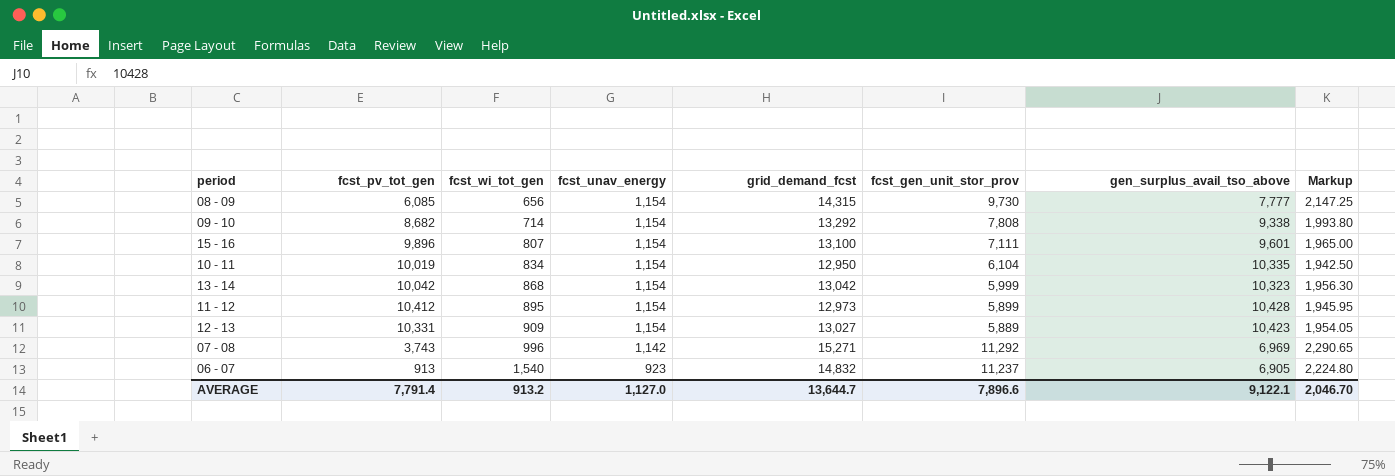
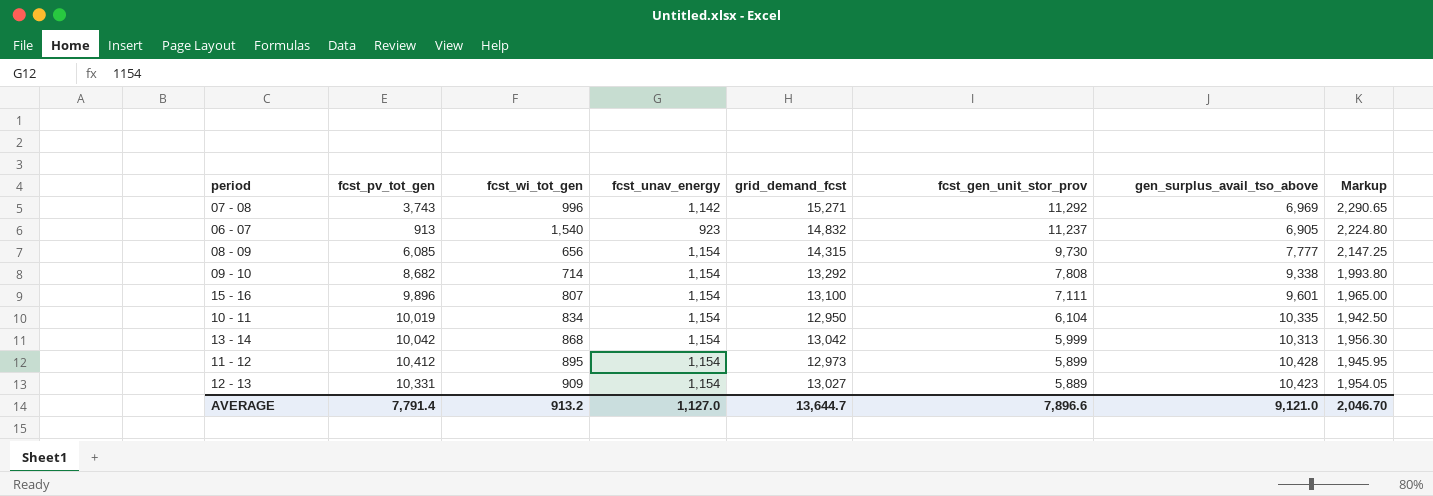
row order: fcst_wi_tot_gen ascending -> fcst_gen_unit_stor_prov descending
13 - 14 | gen_surplus_avail_tso_above: 10,323 -> 10,313
AVERAGE | gen_surplus_avail_tso_above: 9,122.1 -> 9,121.0

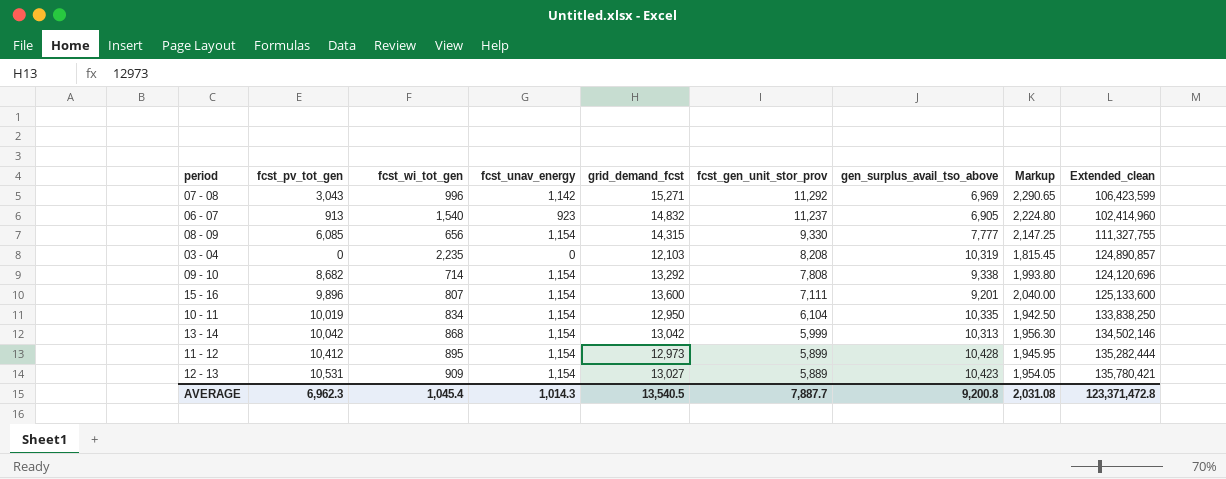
column Extended_clean | formula: none -> [grid_demand_fcst] * [gen_surplus_avail_tso_above]
07 - 08 | fcst_pv_tot_gen: 3,743 -> 3,043
08 - 09 | fcst_gen_unit_stor_prov: 9,730 -> 9,330
row 03 - 04: none -> 0 | 2,235 | 0 | 12,103 | 8,208 | 10,319 | 1,815.45 | 124,890,857
15 - 16 | grid_demand_fcst: 13,100 -> 13,600
15 - 16 | gen_surplus_avail_tso_above: 9,601 -> 9,201
15 - 16 | Markup: 1,965.00 -> 2,040.00
12 - 13 | fcst_pv_tot_gen: 10,331 -> 10,531
AVERAGE | fcst_pv_tot_gen: 7,791.4 -> 6,962.3
AVERAGE | fcst_wi_tot_gen: 913.2 -> 1,045.4
AVERAGE | fcst_unav_energy: 1,127.0 -> 1,014.3
AVERAGE | grid_demand_fcst: 13,644.7 -> 13,540.5
AVERAGE | fcst_gen_unit_stor_prov: 7,896.6 -> 7,887.7
AVERAGE | gen_surplus_avail_tso_above: 9,121.0 -> 9,200.8
AVERAGE | Markup: 2,046.70 -> 2,031.08

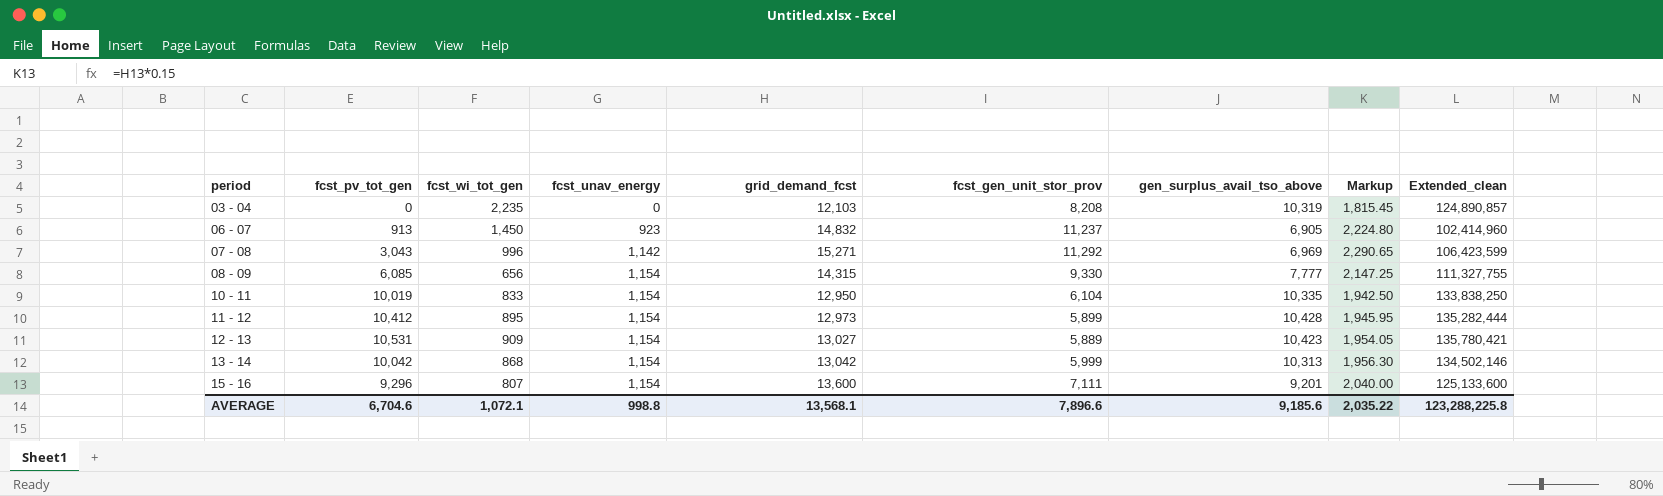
row order: fcst_gen_unit_stor_prov descending -> period ascending
row 09 - 10: 8,682 | 714 | 1,154 | 13,292 | 7,808 | 9,338 | 1,993.80 | 124,120,696 -> none
06 - 07 | fcst_wi_tot_gen: 1,540 -> 1,450
10 - 11 | fcst_wi_tot_gen: 834 -> 833
15 - 16 | fcst_pv_tot_gen: 9,896 -> 9,296
AVERAGE | fcst_pv_tot_gen: 6,962.3 -> 6,704.6
AVERAGE | fcst_wi_tot_gen: 1,045.4 -> 1,072.1
AVERAGE | fcst_unav_energy: 1,014.3 -> 998.8
AVERAGE | grid_demand_fcst: 13,540.5 -> 13,568.1
AVERAGE | fcst_gen_unit_stor_prov: 7,887.7 -> 7,896.6
AVERAGE | gen_surplus_avail_tso_above: 9,200.8 -> 9,185.6
AVERAGE | Markup: 2,031.08 -> 2,035.22
AVERAGE | Extended_clean: 123,371,472.8 -> 123,288,225.8

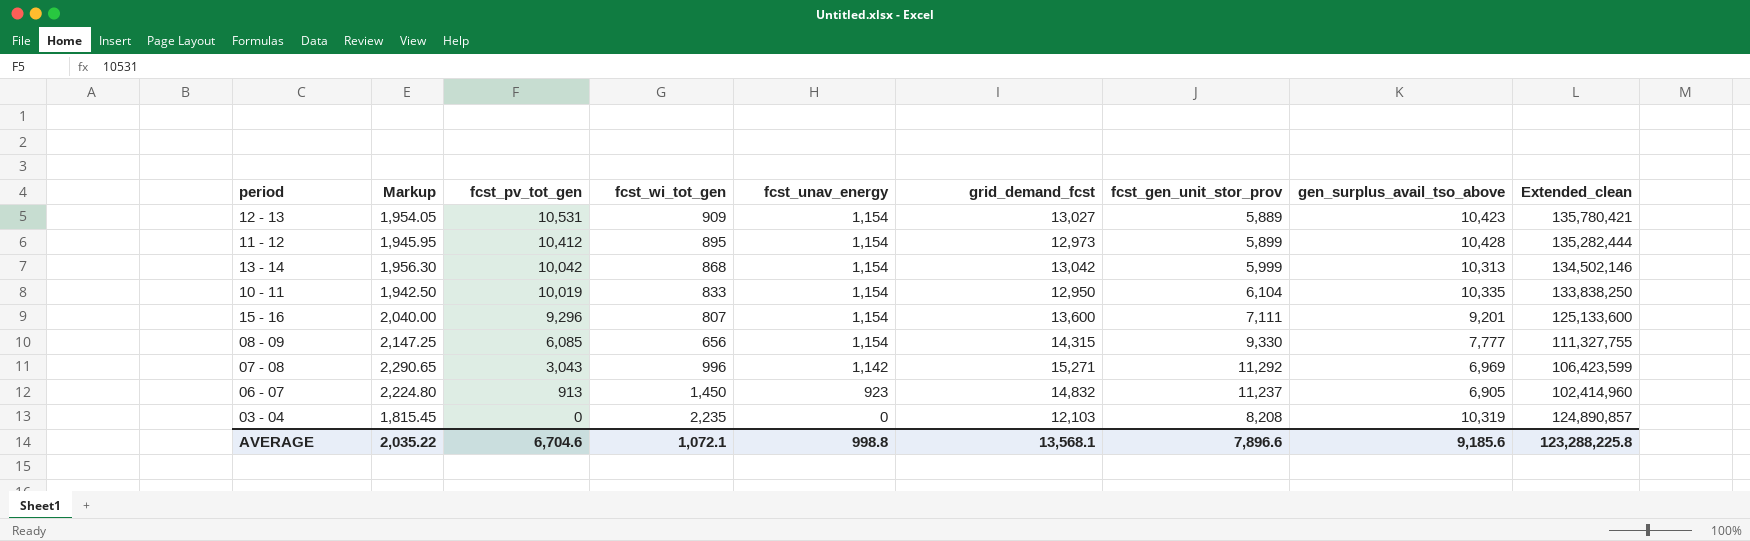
row order: period ascending -> fcst_pv_tot_gen descending
column Markup | position: 8 -> 2

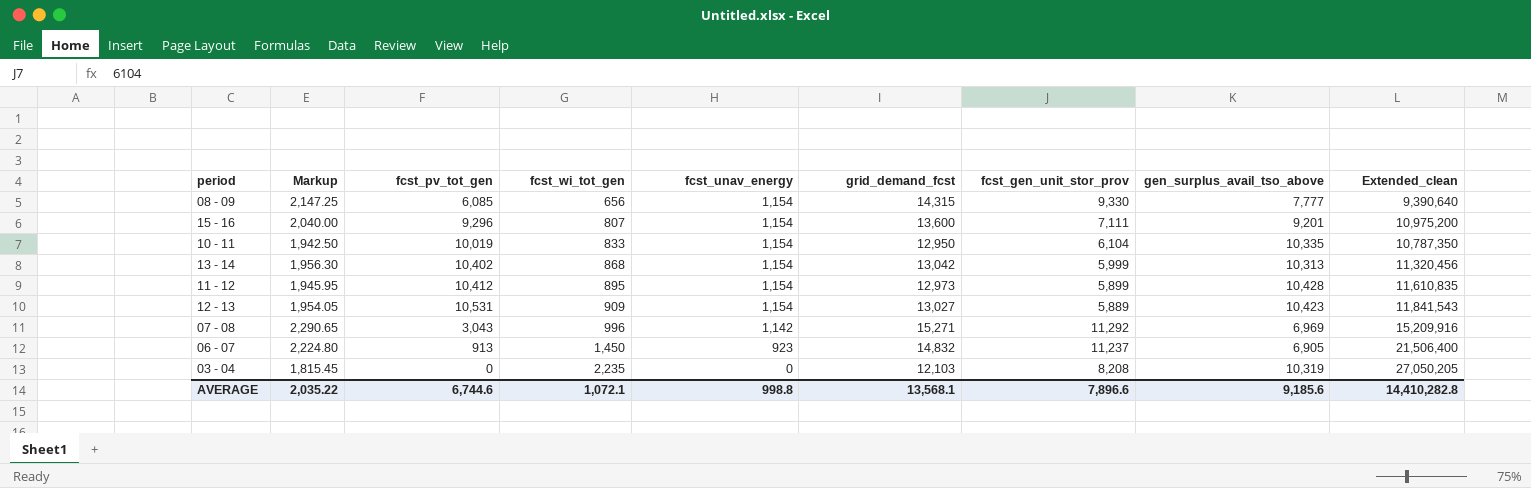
row order: fcst_pv_tot_gen descending -> fcst_wi_tot_gen ascending
column Extended_clean | formula: [grid_demand_fcst] * [gen_surplus_avail_tso_above] -> [fcst_wi_tot_gen] * [grid_demand_fcst]
13 - 14 | fcst_pv_tot_gen: 10,042 -> 10,402
AVERAGE | fcst_pv_tot_gen: 6,704.6 -> 6,744.6
AVERAGE | Extended_clean: 123,288,225.8 -> 14,410,282.8

